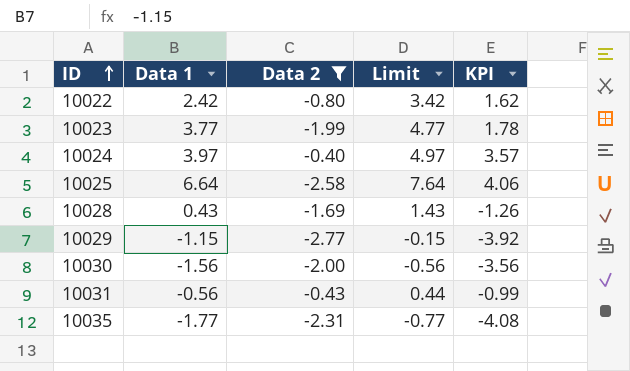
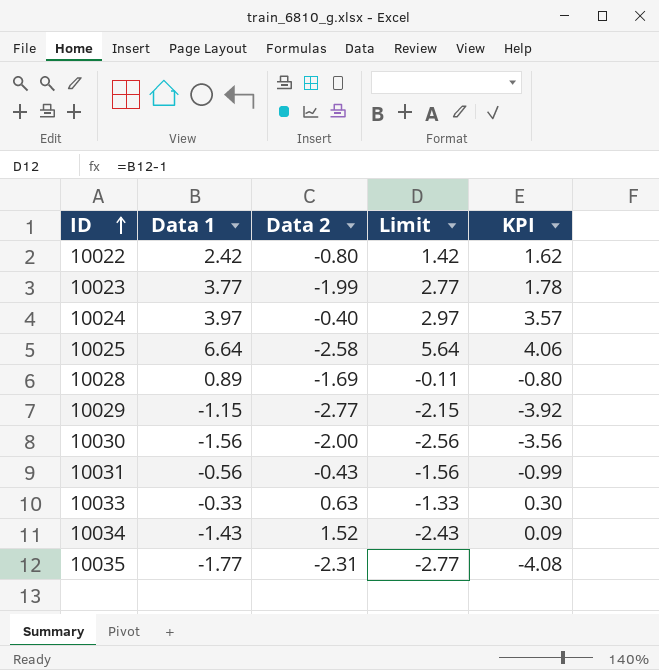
filter: Data 2 <= -0.40 -> none
column Limit | formula: [Data 1] + 1 -> [Data 1] - 1
10028 | Data 1: 0.43 -> 0.89
10028 | KPI: -1.26 -> -0.80

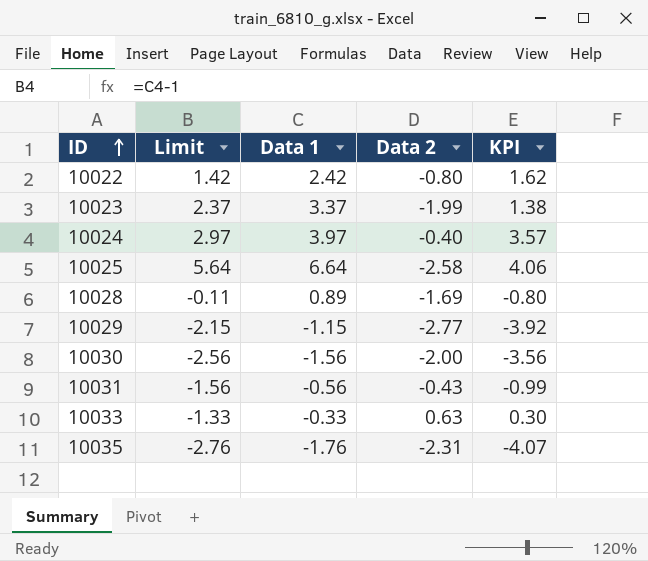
column Limit | position: 4 -> 2
row 10034: -1.43 | 1.52 | -2.43 | 0.09 -> none
10023 | Limit: 2.77 -> 2.37
10023 | Data 1: 3.77 -> 3.37
10023 | KPI: 1.78 -> 1.38
10035 | Limit: -2.77 -> -2.76
10035 | Data 1: -1.77 -> -1.76
10035 | KPI: -4.08 -> -4.07

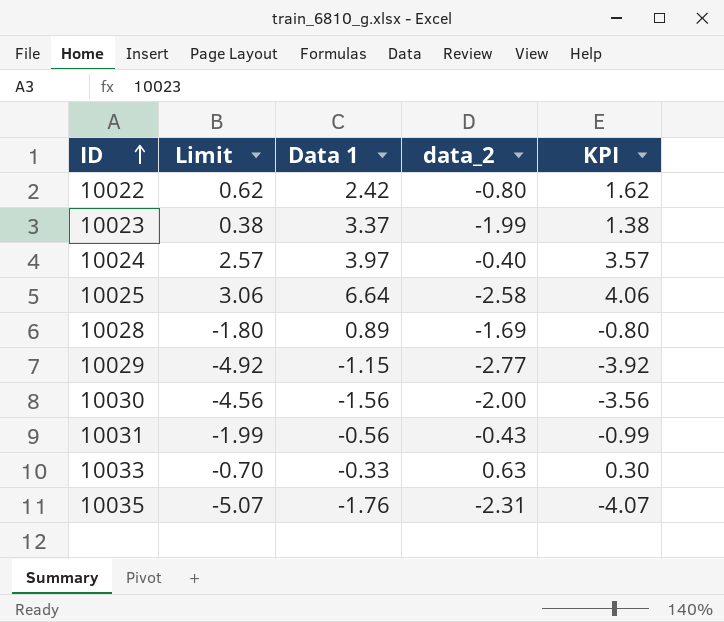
column Limit | formula: [Data 1] - 1 -> [KPI] - 1
column name: Data 2 -> data_2

